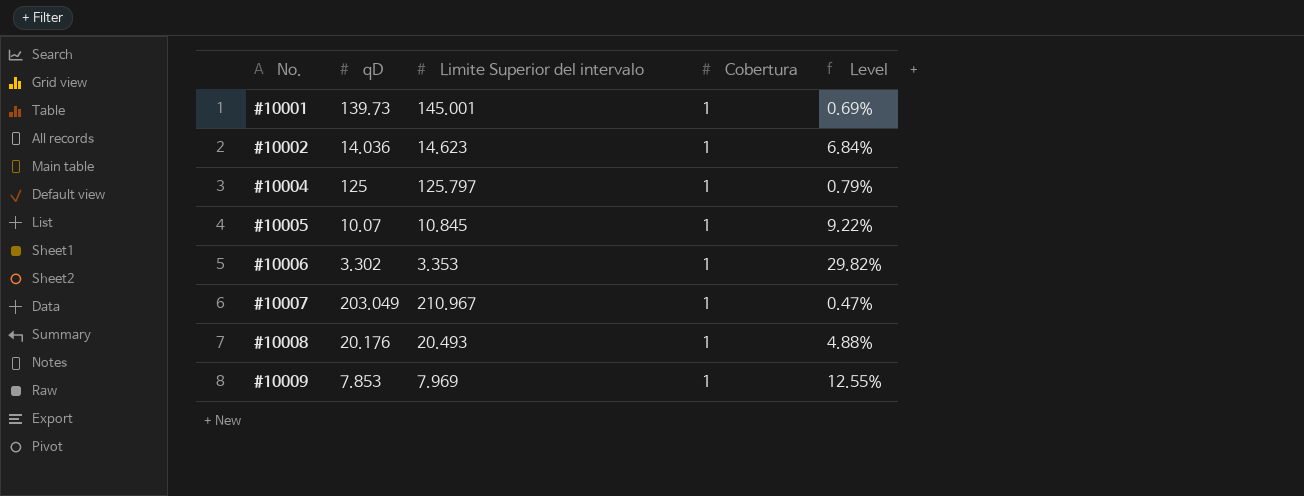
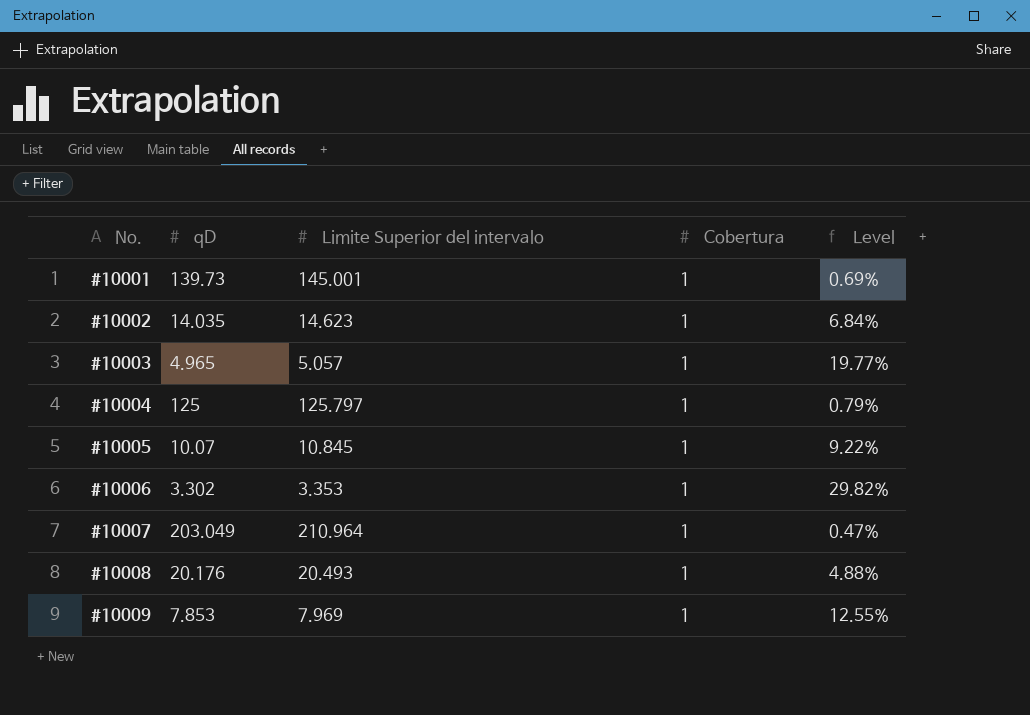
#10002 | qD: 14.036 -> 14.035
row #10003: none -> 4.965 | 5.057 | 1 | 19.77%
#10007 | Limite Superior del intervalo: 210.967 -> 210.964

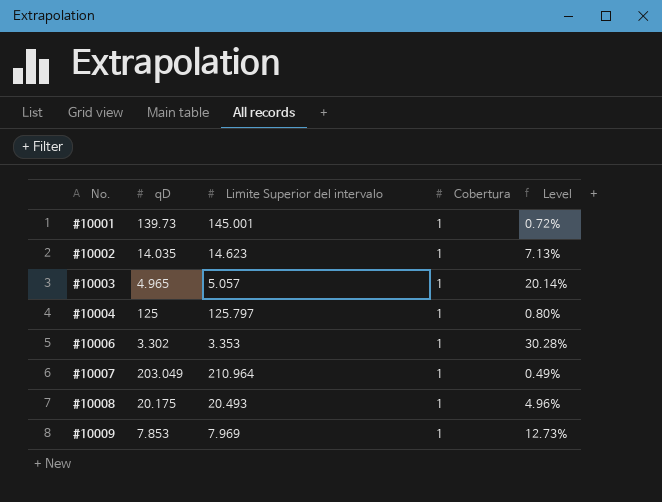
column Level | formula: [Cobertura] / [Limite Superior del intervalo] -> [Cobertura] / [qD]
row #10005: 10.07 | 10.845 | 1 | 9.22% -> none
#10008 | qD: 20.176 -> 20.175

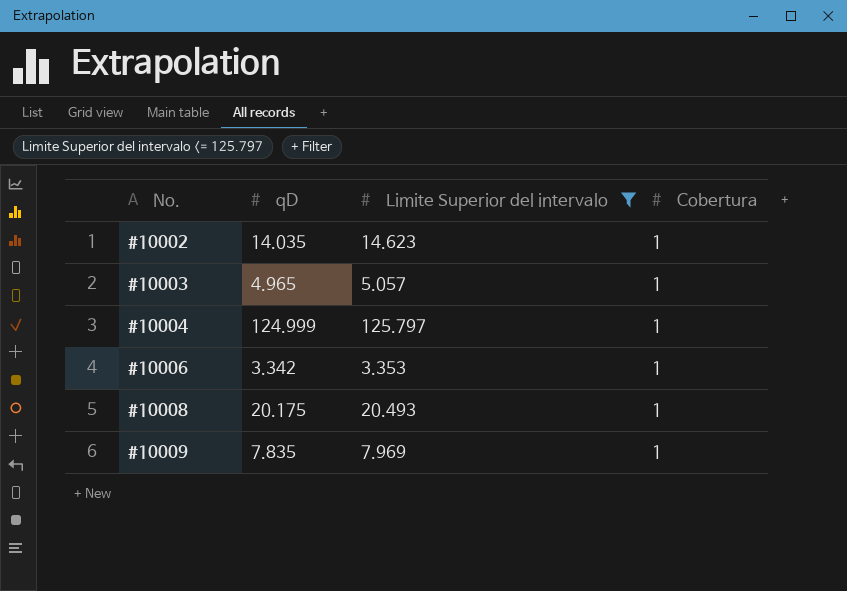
filter: none -> Limite Superior del intervalo <= 125.797
column Level | formula: [Cobertura] / [qD] -> none
#10004 | qD: 125 -> 124.999
#10006 | qD: 3.302 -> 3.342
#10009 | qD: 7.853 -> 7.835

